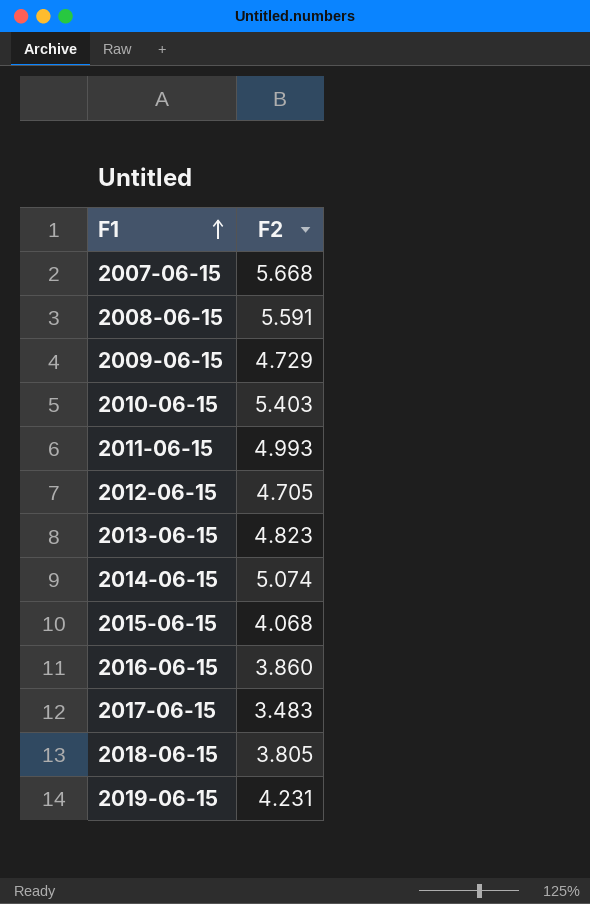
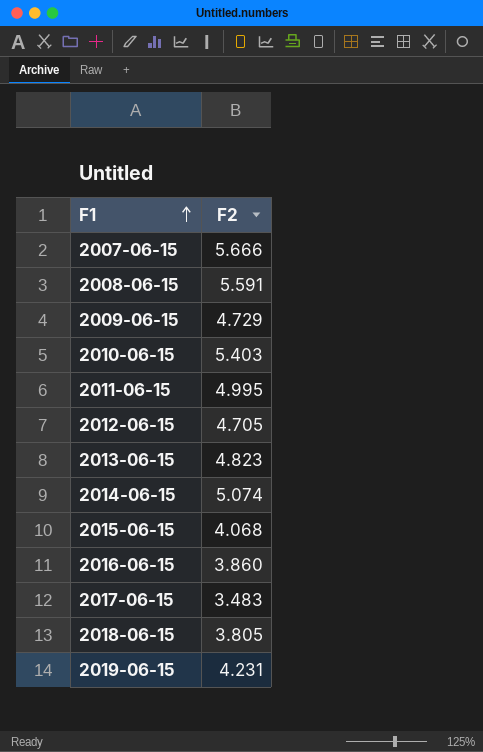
2007-06-15 | F2: 5.668 -> 5.666
2011-06-15 | F2: 4.993 -> 4.995

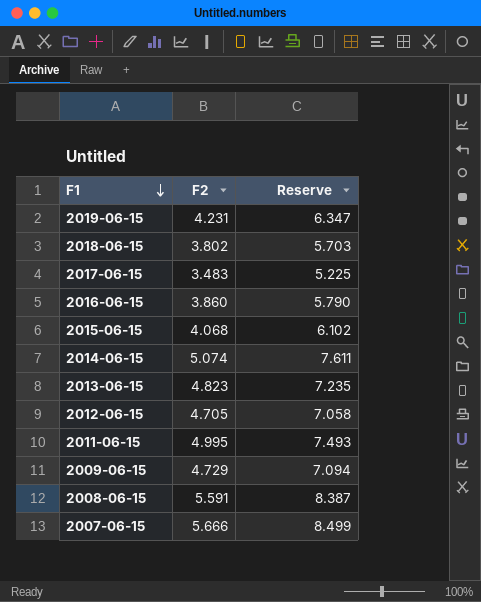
row order: F1 ascending -> F1 descending
column Reserve | formula: none -> [F2] * 1.5
row 2010-06-15: 5.403 -> none
2018-06-15 | F2: 3.805 -> 3.802

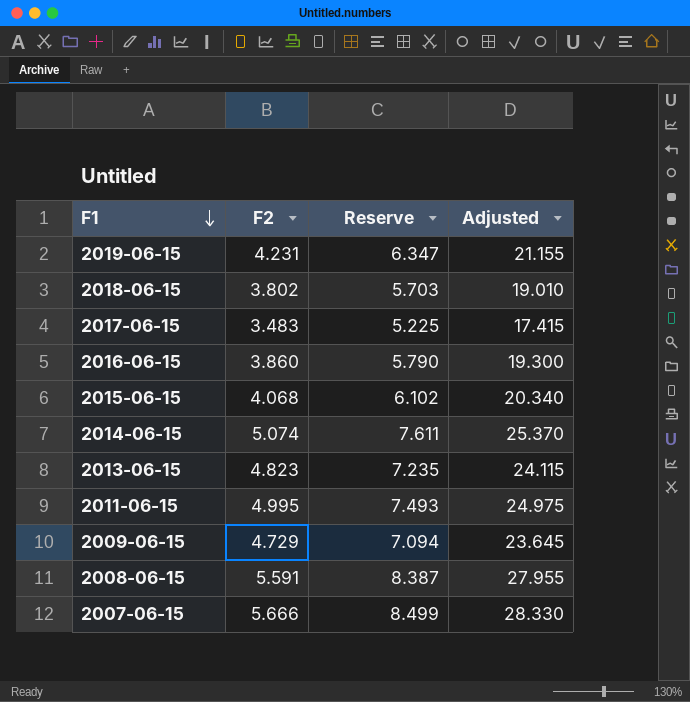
column Adjusted | formula: none -> [F2] * 5
row 2012-06-15: 4.705 | 7.058 -> none

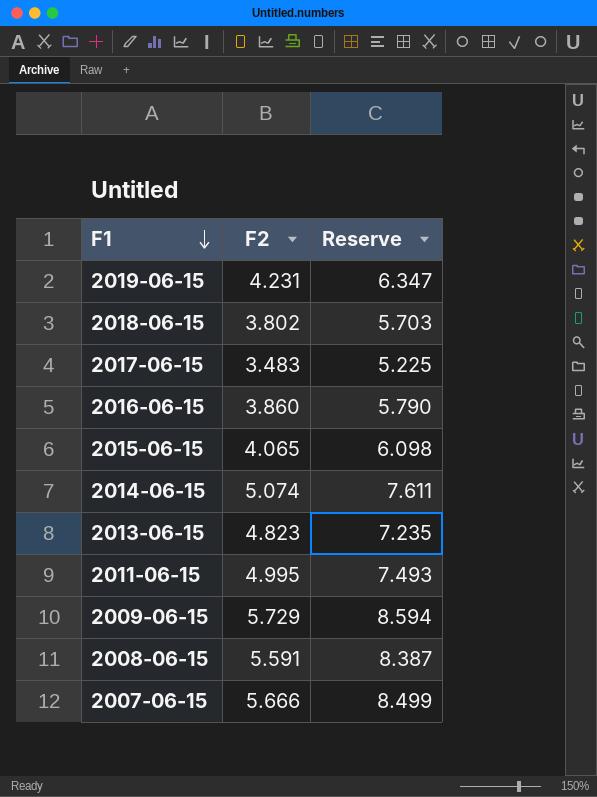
column Adjusted | formula: [F2] * 5 -> none
2015-06-15 | F2: 4.068 -> 4.065
2015-06-15 | Reserve: 6.102 -> 6.098
2009-06-15 | F2: 4.729 -> 5.729
2009-06-15 | Reserve: 7.094 -> 8.594

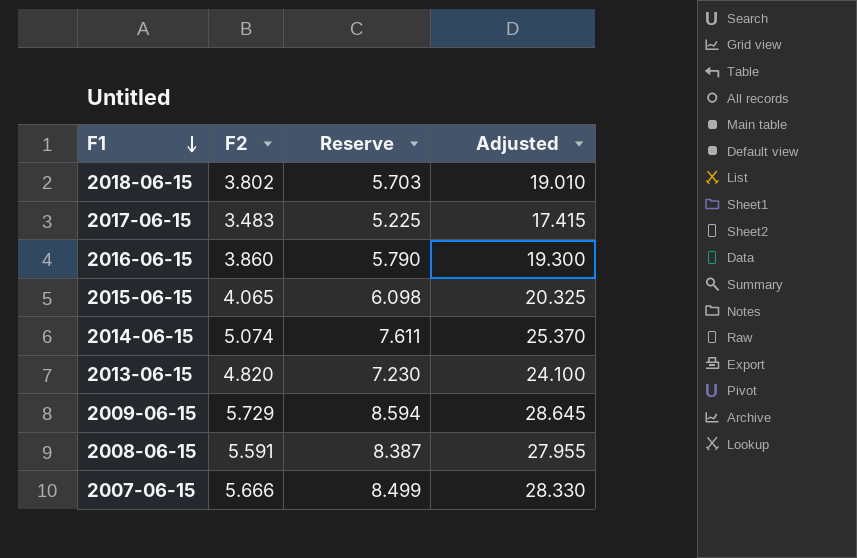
column Adjusted | formula: none -> [F2] * 5
row 2019-06-15: 4.231 | 6.347 -> none
row 2011-06-15: 4.995 | 7.493 -> none
2013-06-15 | F2: 4.823 -> 4.820
2013-06-15 | Reserve: 7.235 -> 7.230

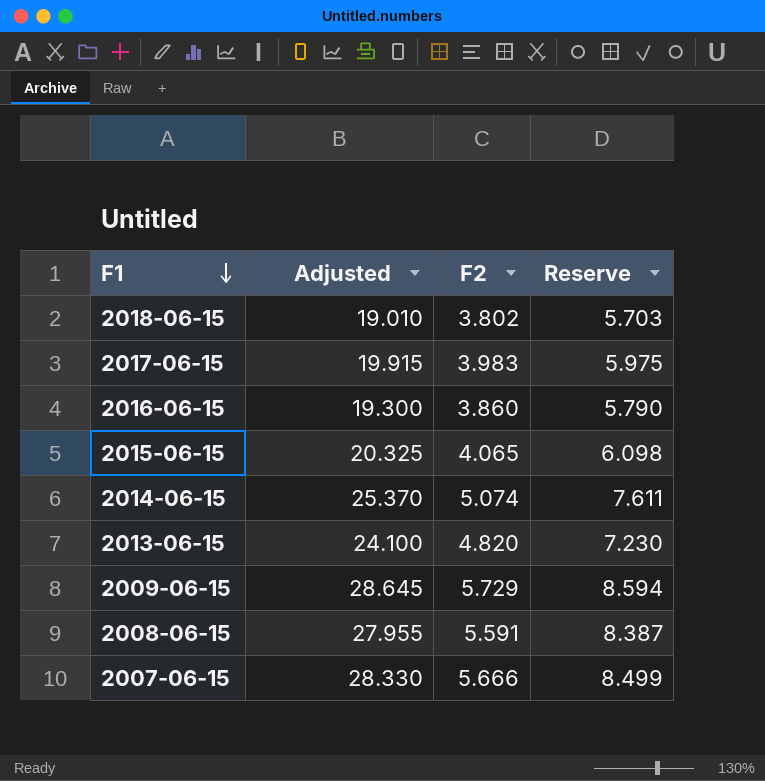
column Adjusted | position: 4 -> 2
2017-06-15 | Adjusted: 17.415 -> 19.915
2017-06-15 | F2: 3.483 -> 3.983
2017-06-15 | Reserve: 5.225 -> 5.975

